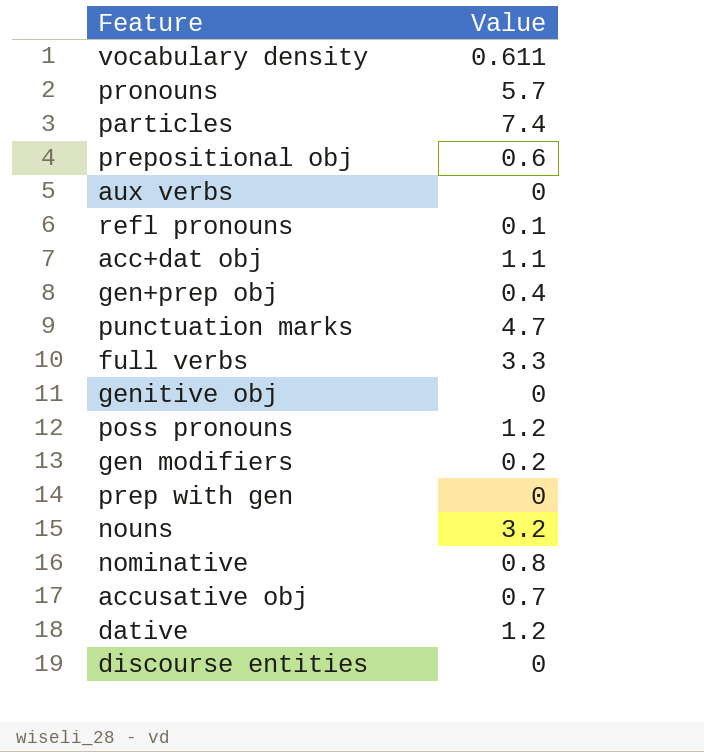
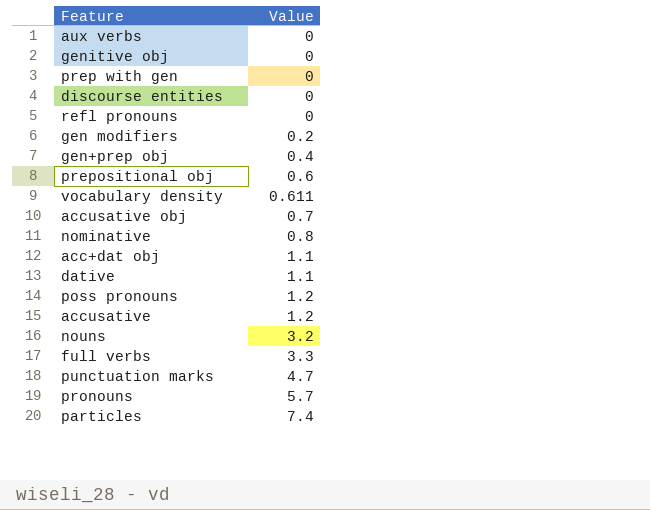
row order: none -> Value ascending
refl pronouns | Value: 0.1 -> 0
dative | Value: 1.2 -> 1.1
row accusative: none -> 1.2

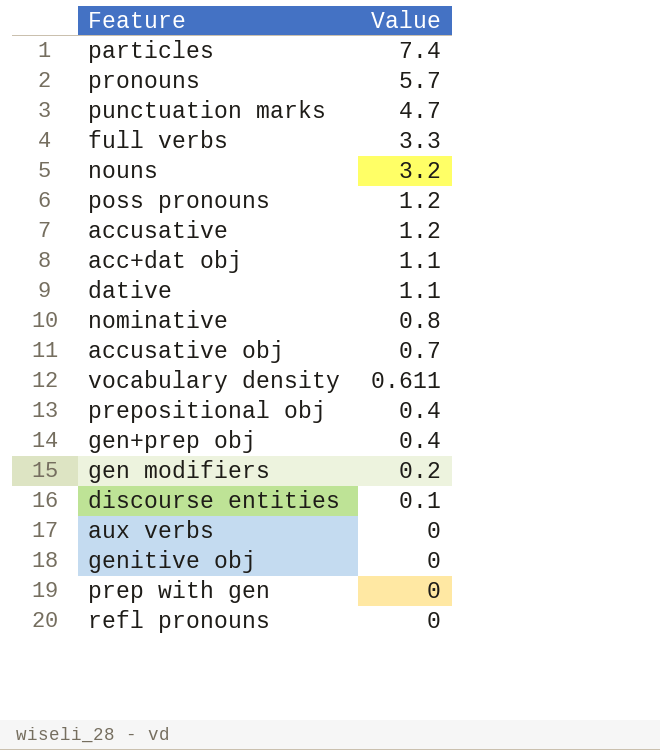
row order: Value ascending -> Value descending
prepositional obj | Value: 0.6 -> 0.4
discourse entities | Value: 0 -> 0.1

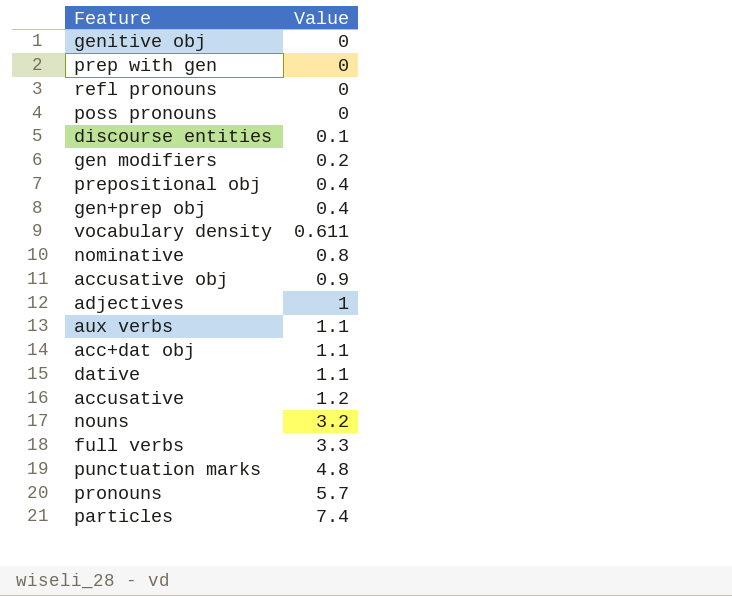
row order: Value descending -> Value ascending
poss pronouns | Value: 1.2 -> 0
accusative obj | Value: 0.7 -> 0.9
row adjectives: none -> 1
aux verbs | Value: 0 -> 1.1
punctuation marks | Value: 4.7 -> 4.8

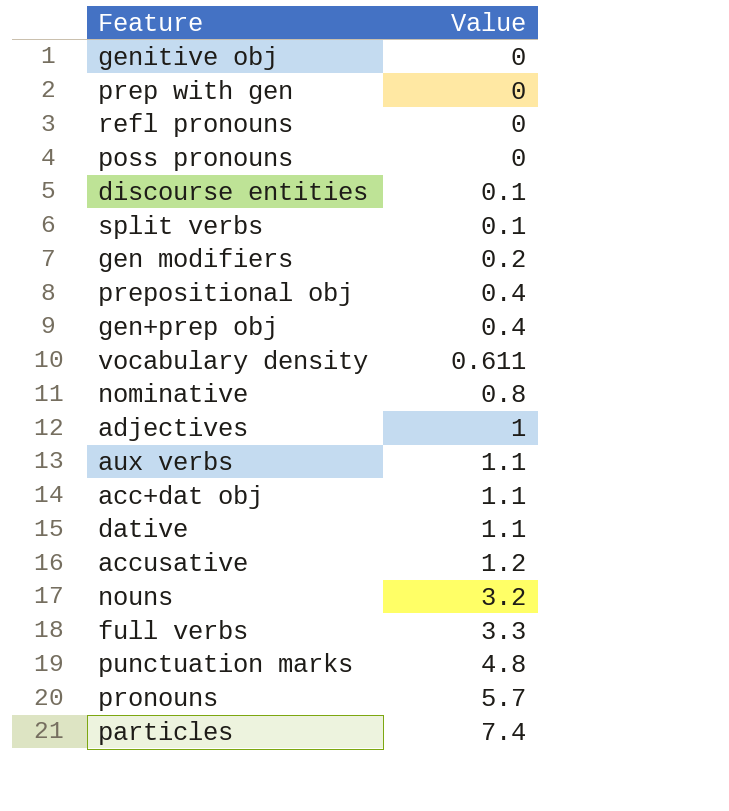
row accusative obj: 0.9 -> none
row split verbs: none -> 0.1

